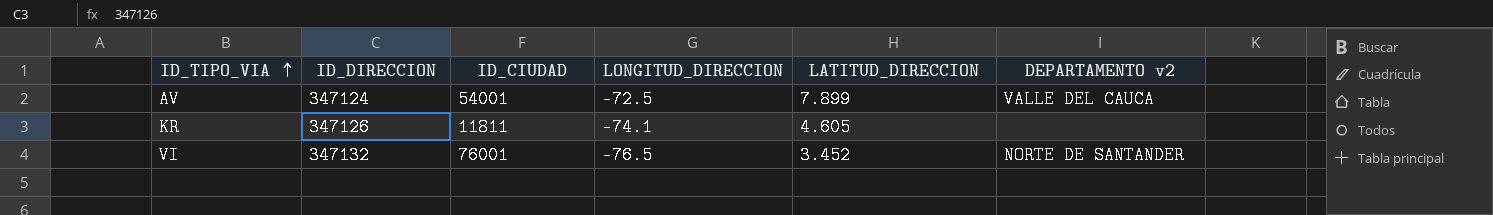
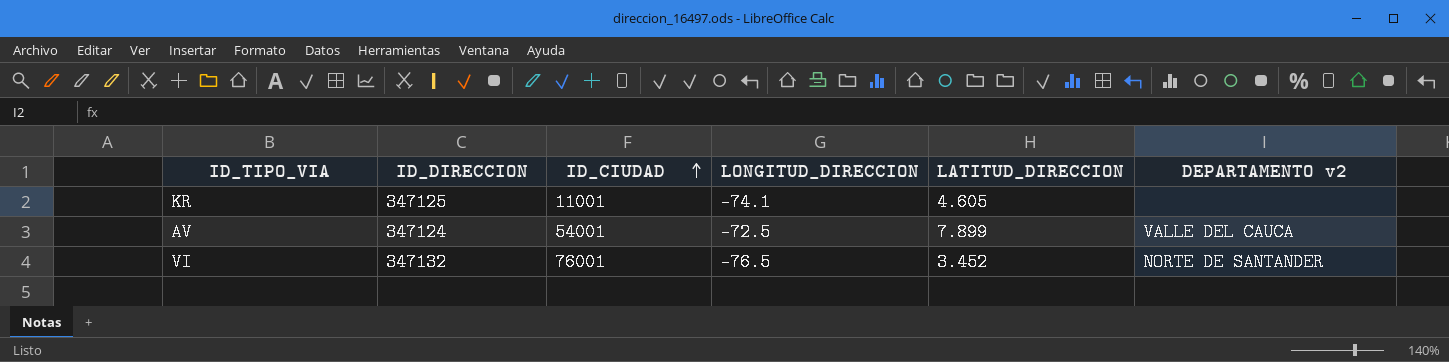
row order: ID_TIPO_VIA ascending -> ID_CIUDAD ascending
KR | ID_DIRECCION: 347126 -> 347125
KR | ID_CIUDAD: 11811 -> 11001

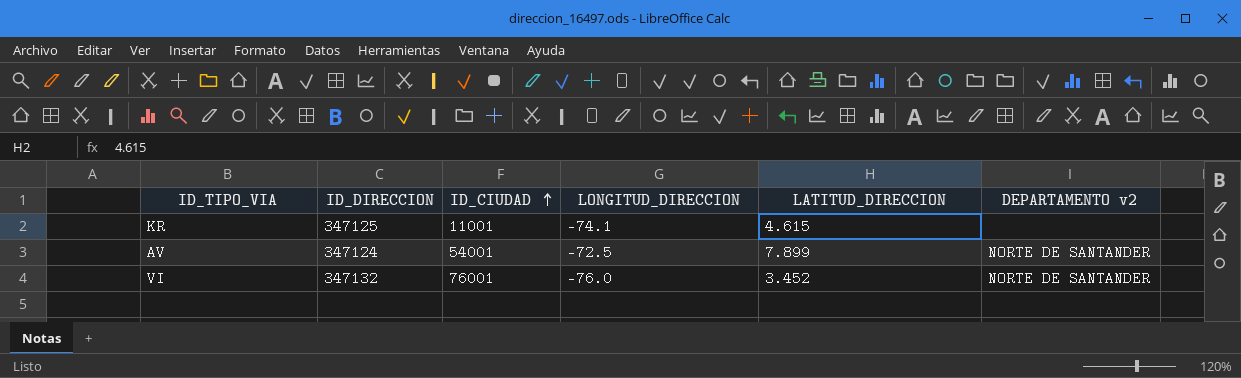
KR | LATITUD_DIRECCION: 4.605 -> 4.615
AV | DEPARTAMENTO v2: VALLE DEL CAUCA -> NORTE DE SANTANDER
VI | LONGITUD_DIRECCION: -76.5 -> -76.0

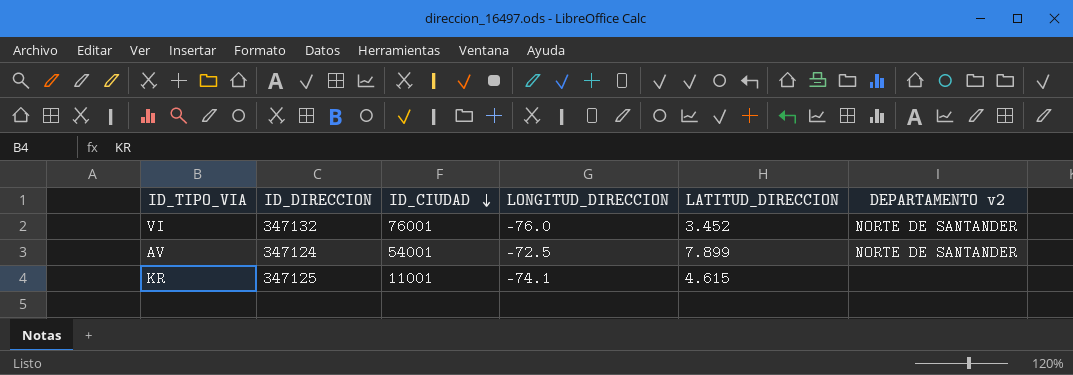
row order: ID_CIUDAD ascending -> ID_CIUDAD descending

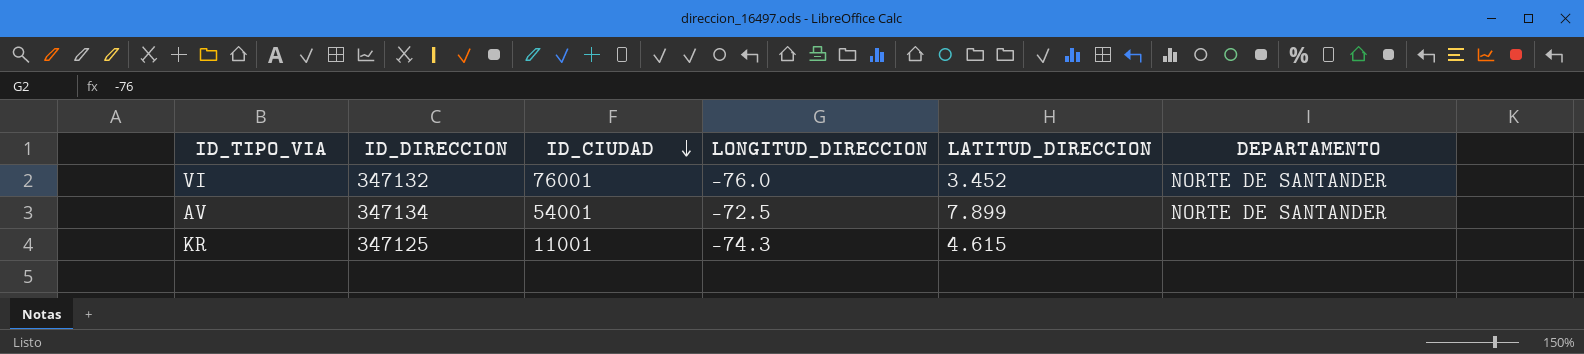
column name: DEPARTAMENTO v2 -> DEPARTAMENTO
AV | ID_DIRECCION: 347124 -> 347134
KR | LONGITUD_DIRECCION: -74.1 -> -74.3

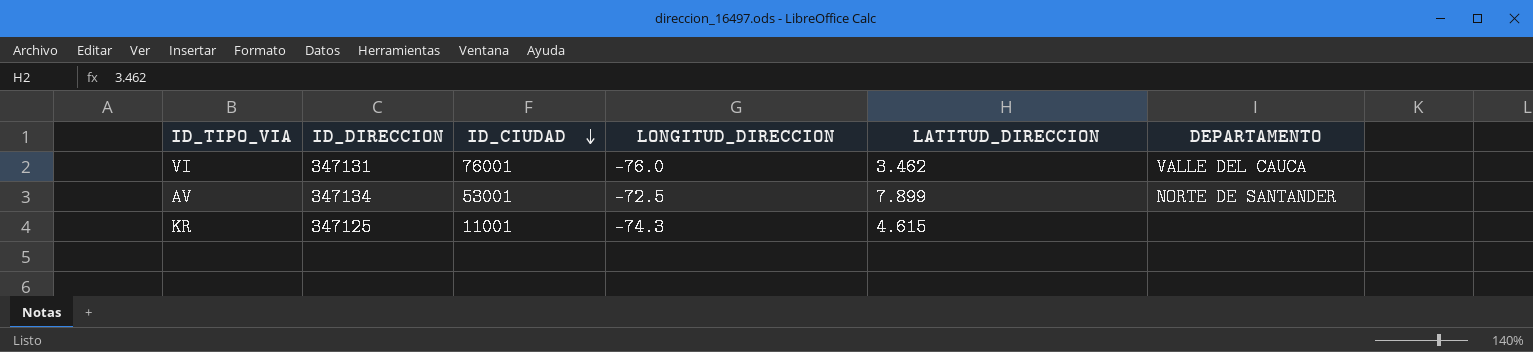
VI | ID_DIRECCION: 347132 -> 347131
VI | LATITUD_DIRECCION: 3.452 -> 3.462
VI | DEPARTAMENTO: NORTE DE SANTANDER -> VALLE DEL CAUCA
AV | ID_CIUDAD: 54001 -> 53001

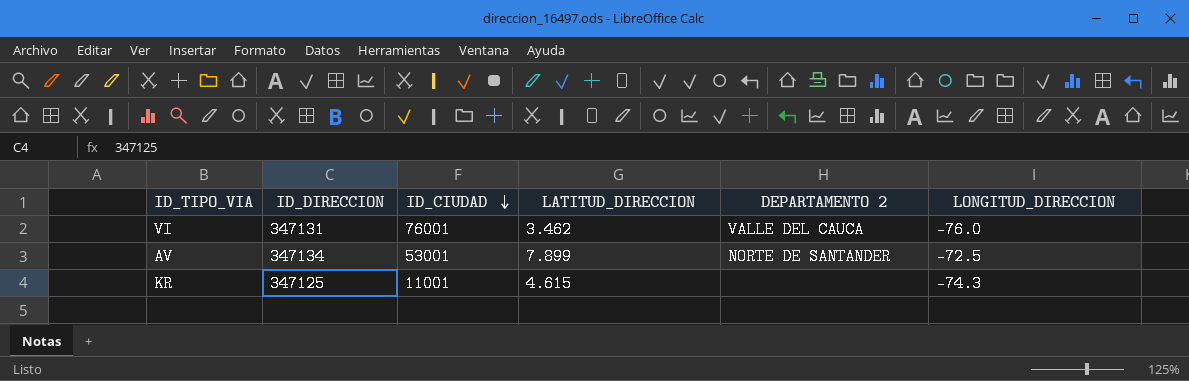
column name: DEPARTAMENTO -> DEPARTAMENTO 2
column LONGITUD_DIRECCION | position: 4 -> 6

